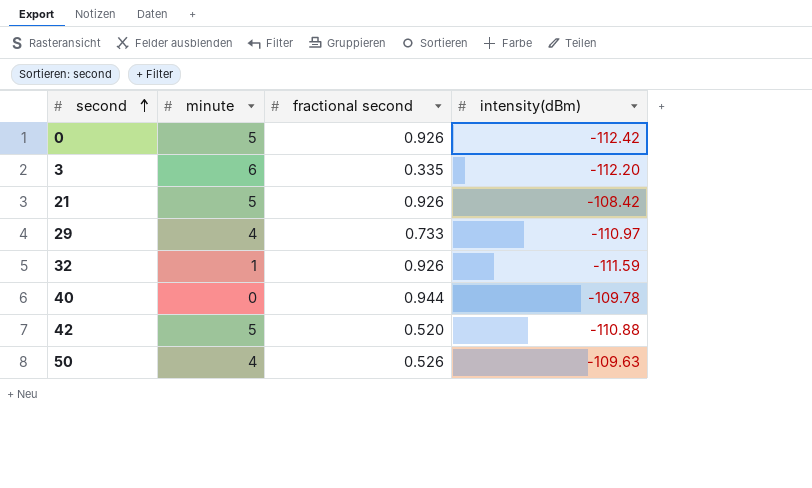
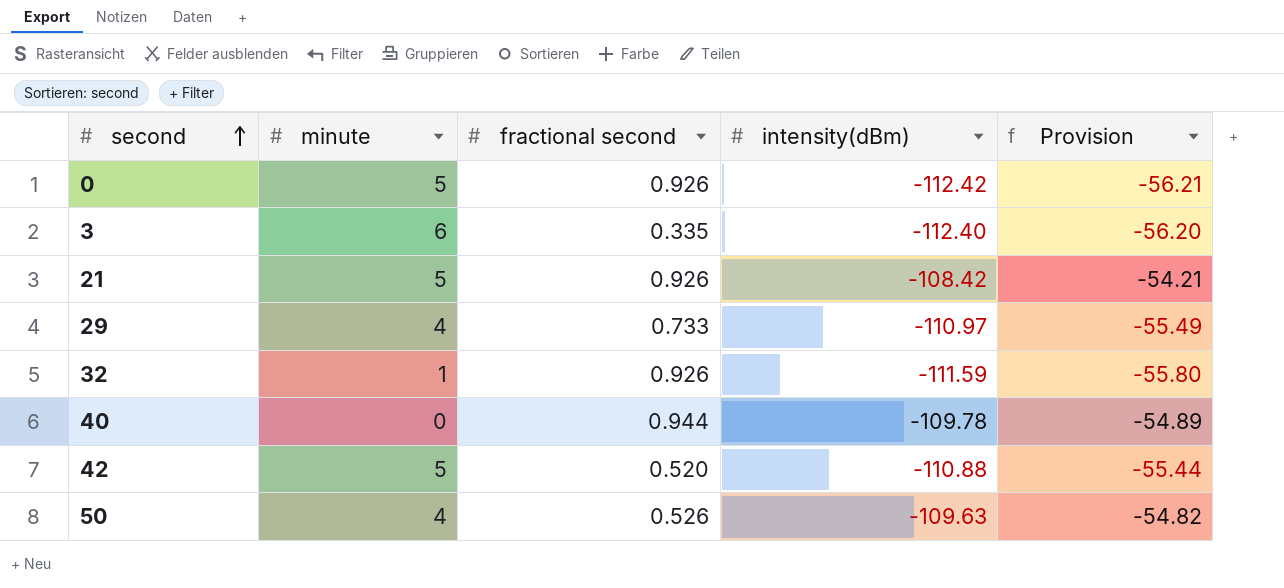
column Provision | formula: none -> [intensity(dBm)] * 0.5
3 | intensity(dBm): -112.20 -> -112.40

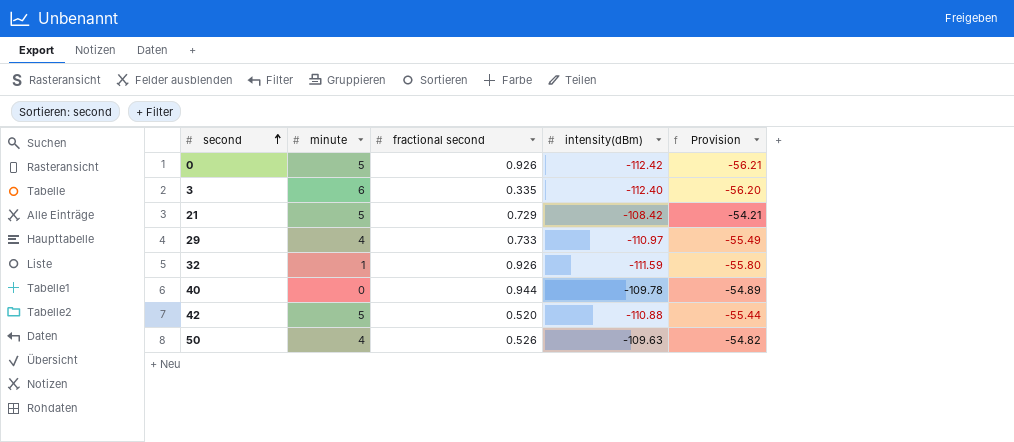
21 | fractional second: 0.926 -> 0.729

